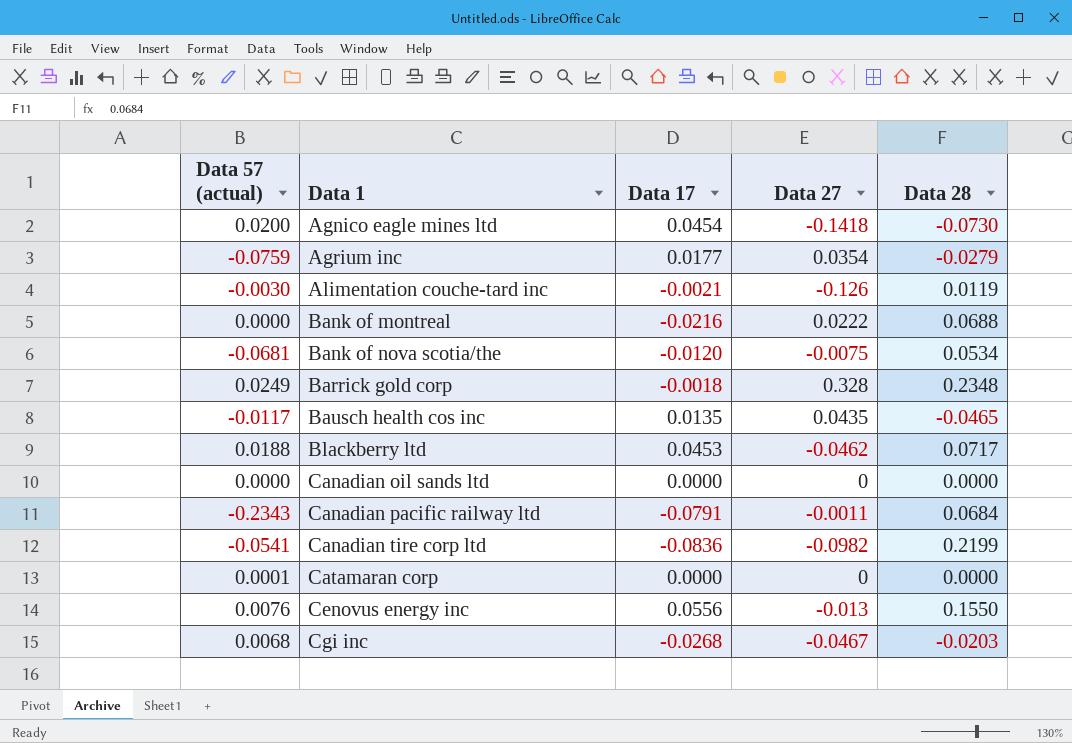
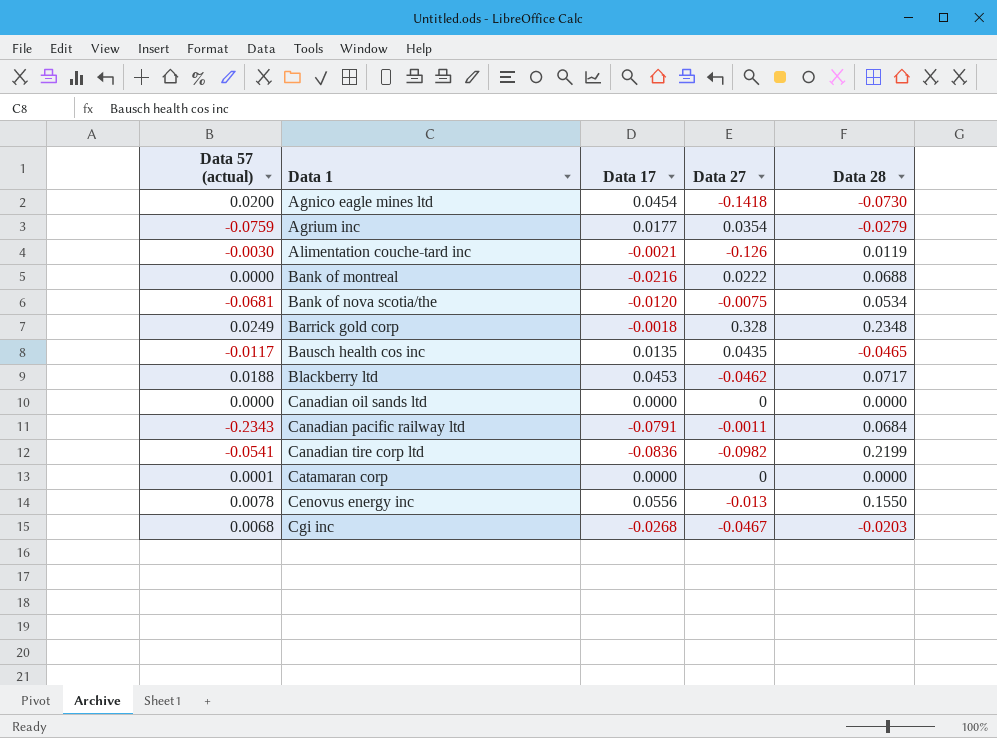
Cenovus energy inc | Data 57 (actual): 0.0076 -> 0.0078

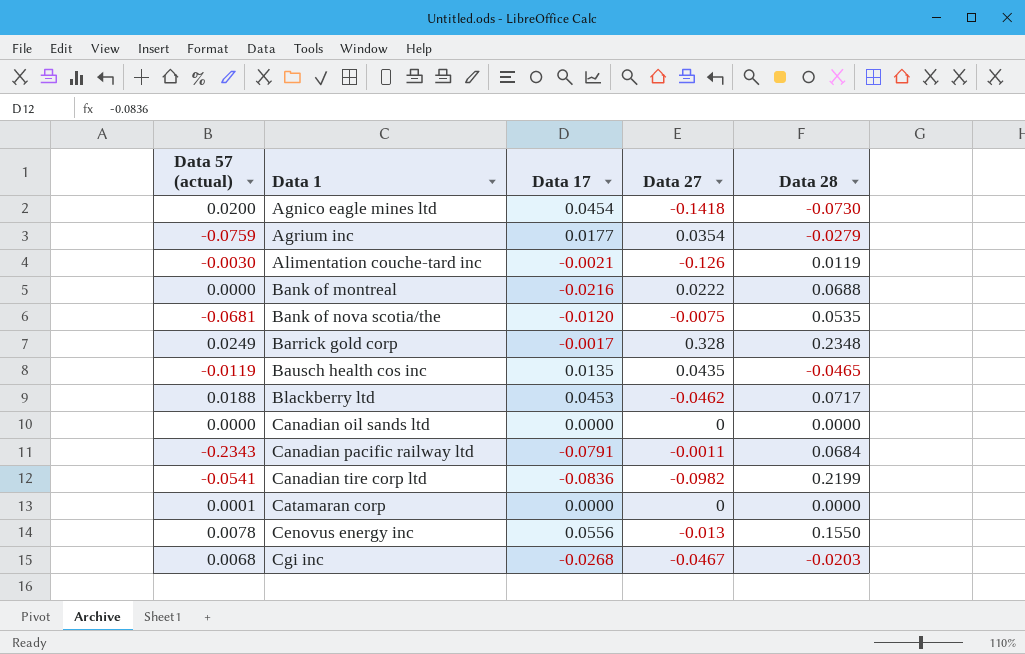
Bank of nova scotia/the | Data 28: 0.0534 -> 0.0535
Barrick gold corp | Data 17: -0.0018 -> -0.0017
Bausch health cos inc | Data 57 (actual): -0.0117 -> -0.0119

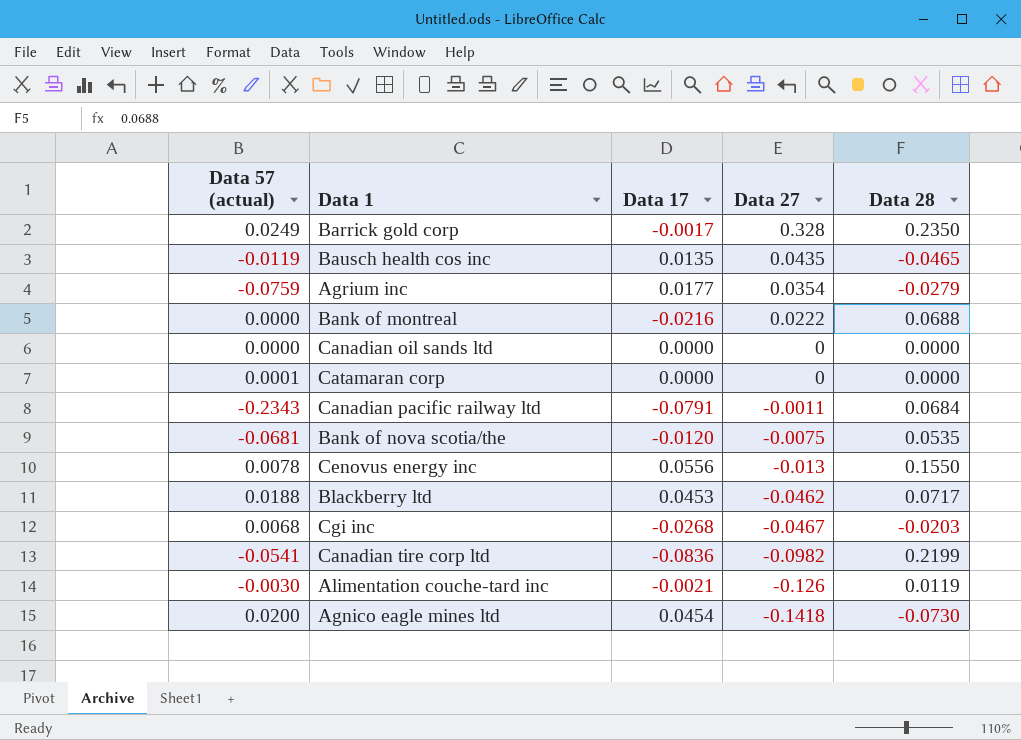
row order: Data 1 ascending -> Data 27 descending
Barrick gold corp | Data 28: 0.2348 -> 0.2350

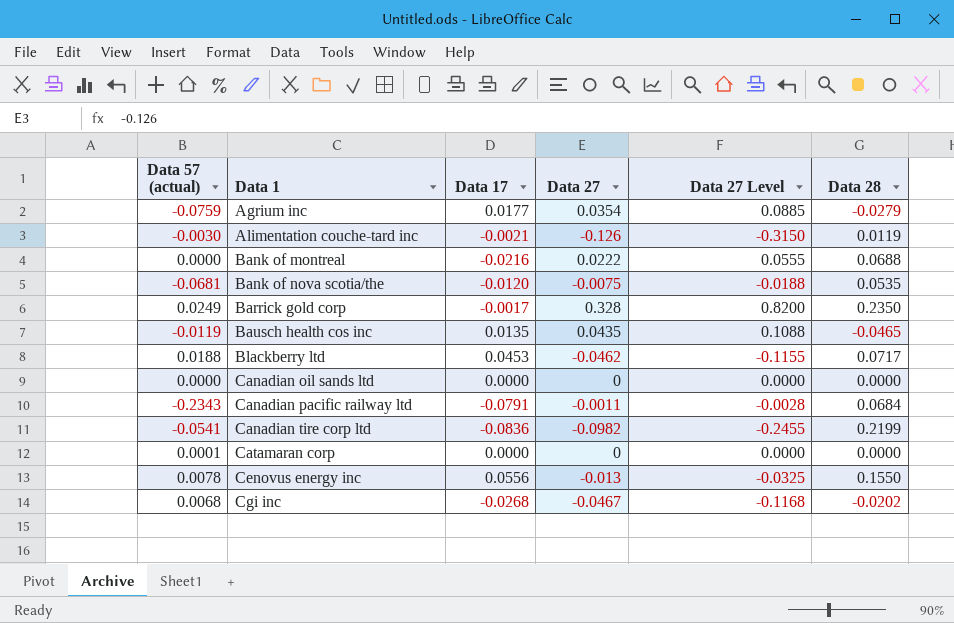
row order: Data 27 descending -> Data 1 ascending
column Data 27 Level | formula: none -> [Data 27] * 2.5
row Agnico eagle mines ltd: 0.0200 | 0.0454 | -0.1418 | -0.0730 -> none
Cgi inc | Data 28: -0.0203 -> -0.0202

